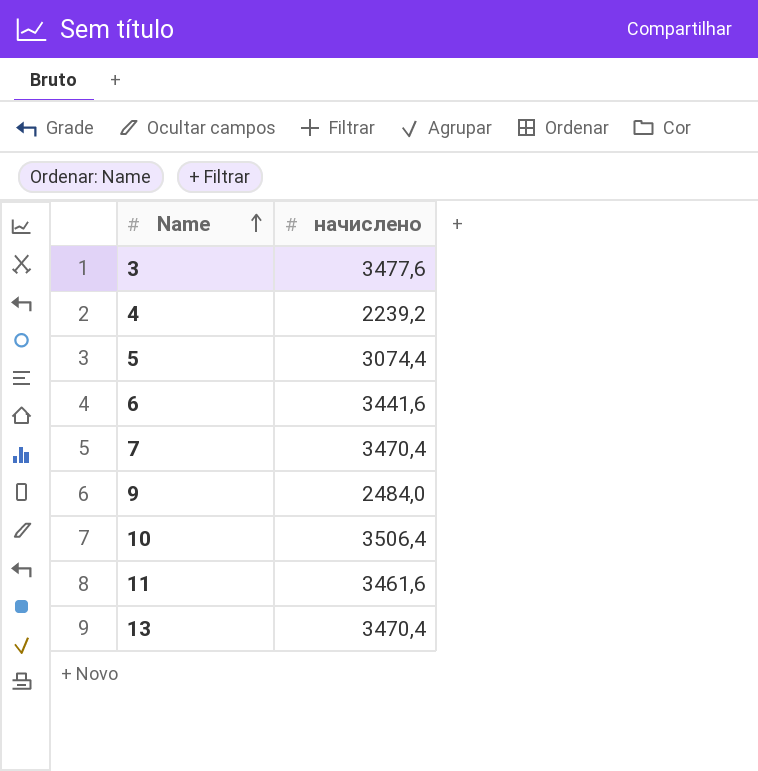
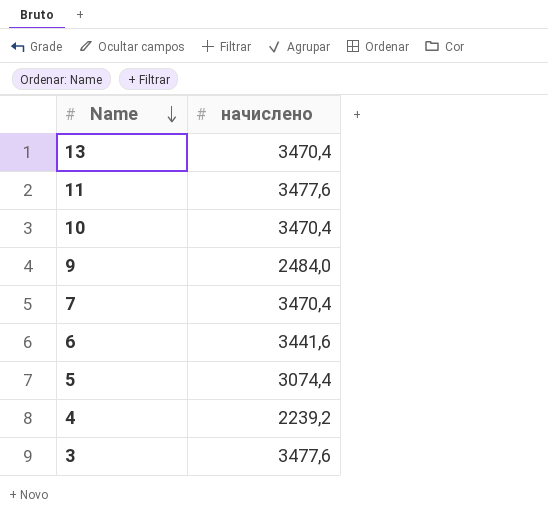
row order: Name ascending -> Name descending
11 | начислено: 3461,6 -> 3477,6
10 | начислено: 3506,4 -> 3470,4

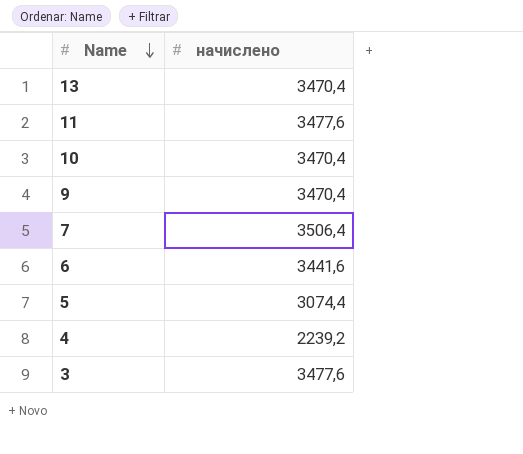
9 | начислено: 2484,0 -> 3470,4
7 | начислено: 3470,4 -> 3506,4

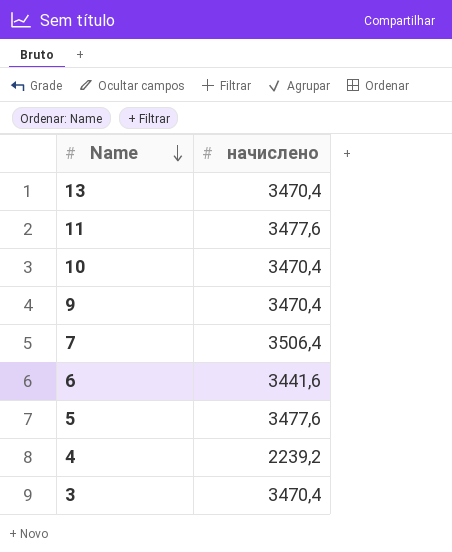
5 | начислено: 3074,4 -> 3477,6
3 | начислено: 3477,6 -> 3470,4

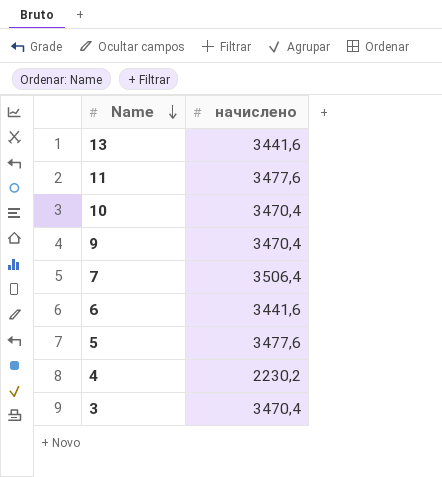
13 | начислено: 3470,4 -> 3441,6
4 | начислено: 2239,2 -> 2230,2

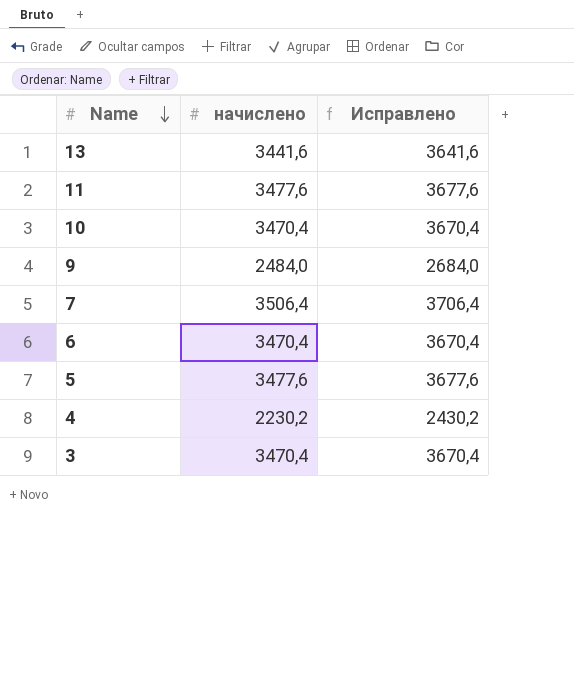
column Исправлено | formula: none -> [начислено] + 200
9 | начислено: 3470,4 -> 2484,0
6 | начислено: 3441,6 -> 3470,4

